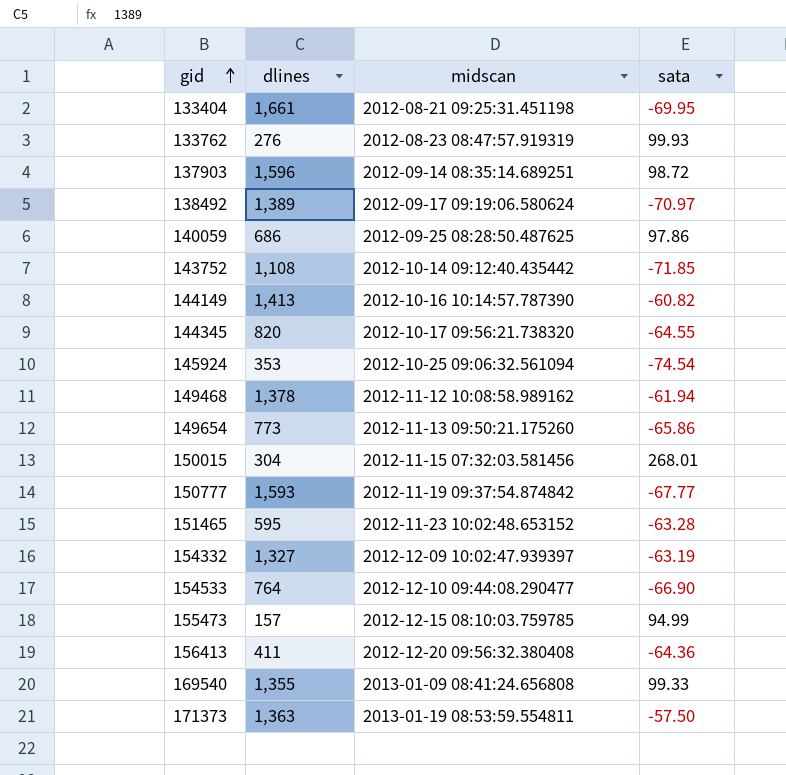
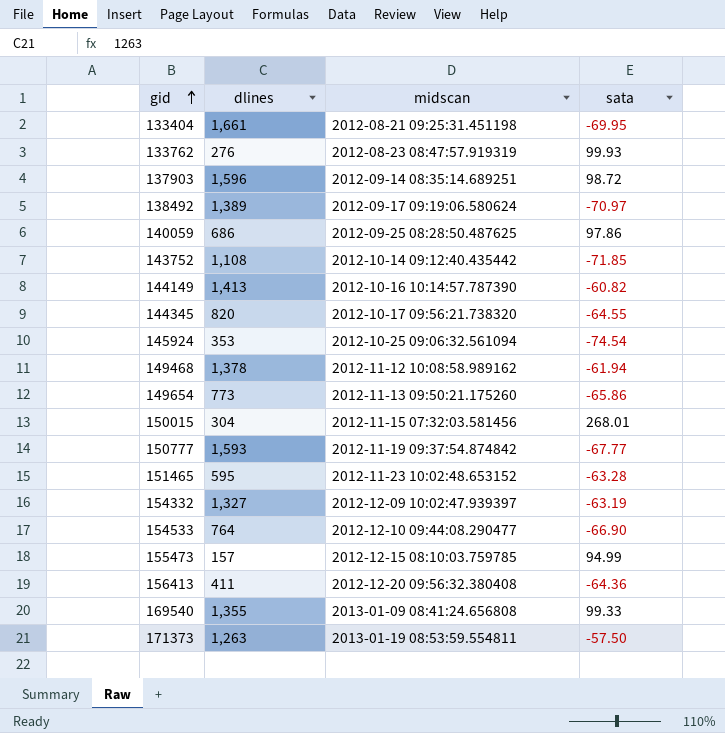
171373 | dlines: 1,363 -> 1,263

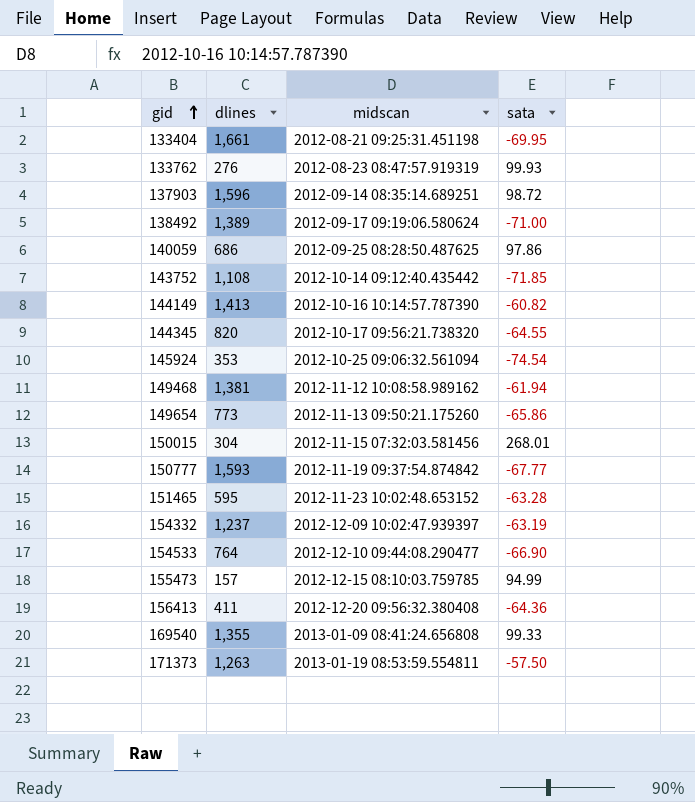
138492 | sata: -70.97 -> -71.00
149468 | dlines: 1,378 -> 1,381
154332 | dlines: 1,327 -> 1,237

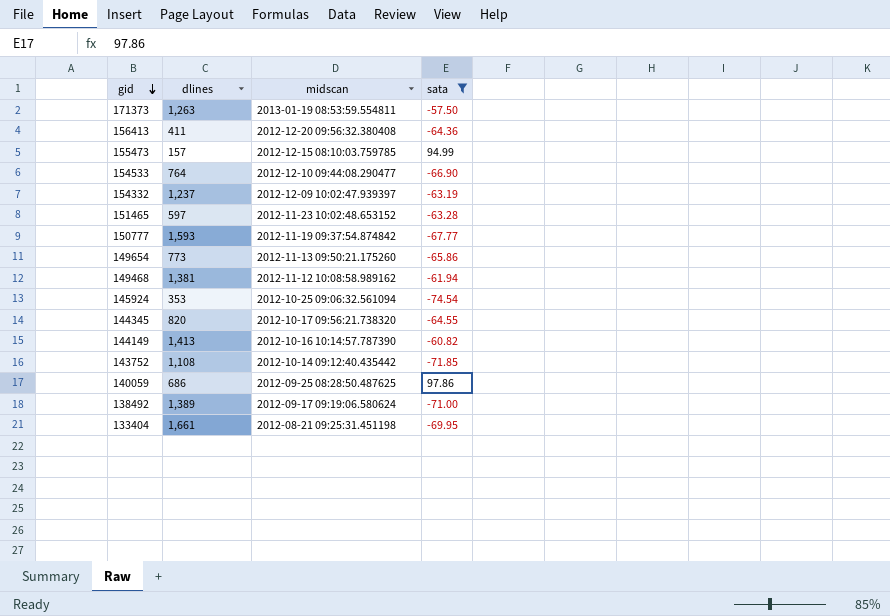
filter: none -> sata <= 97.86
row order: gid ascending -> gid descending
151465 | dlines: 595 -> 597

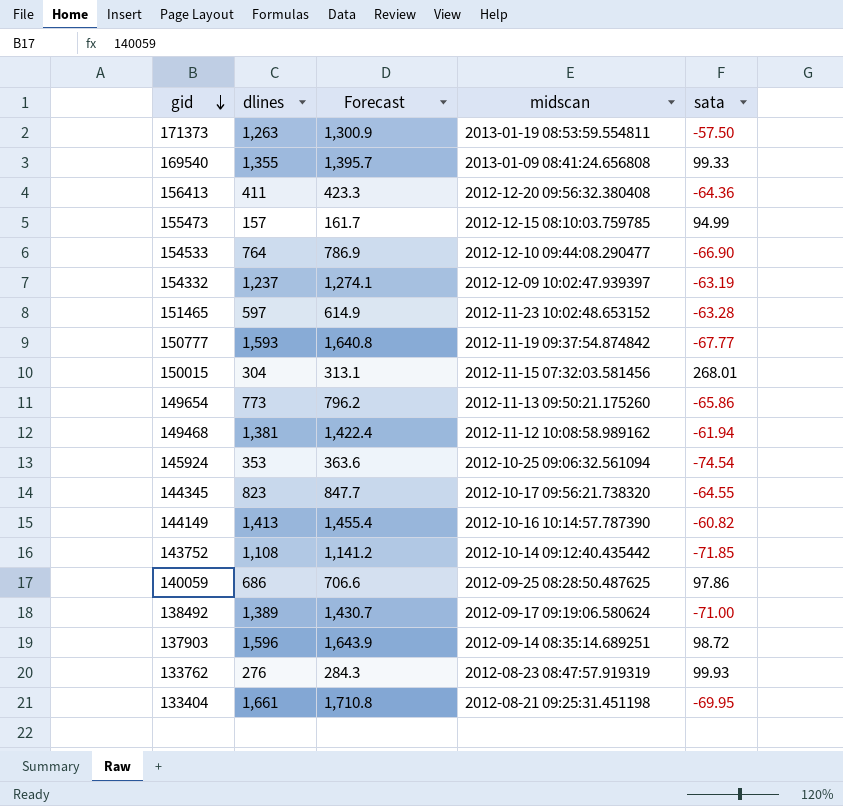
filter: sata <= 97.86 -> none
column Forecast | formula: none -> [dlines] * 1.03
144345 | dlines: 820 -> 823

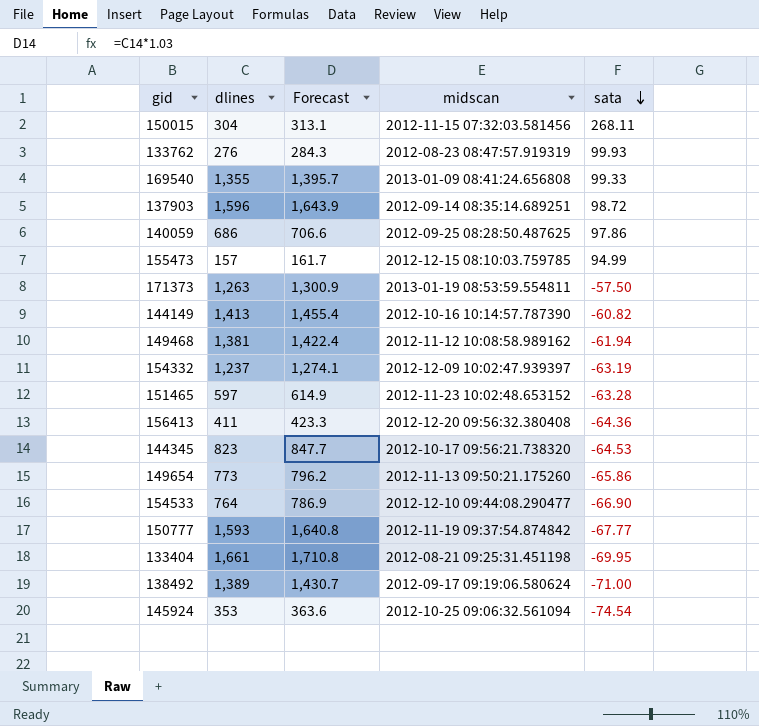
row order: gid descending -> sata descending
row 143752: 1,108 | 1,141.2 | 2012-10-14 09:12:40.435442 | -71.85 -> none
150015 | sata: 268.01 -> 268.11
144345 | sata: -64.55 -> -64.53

